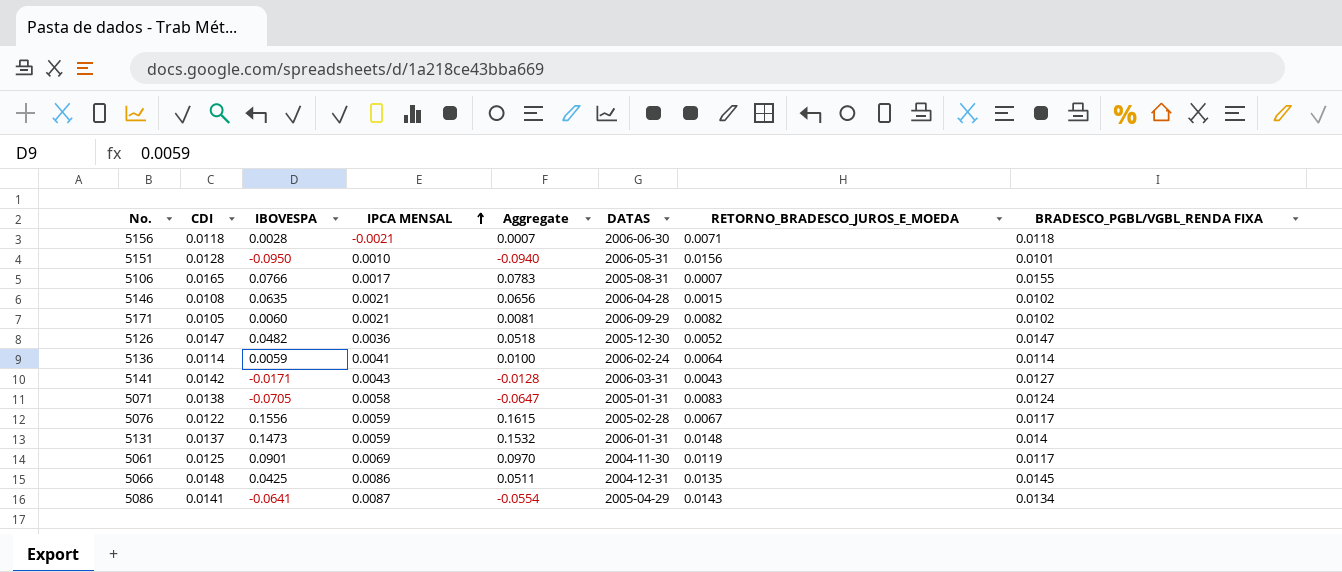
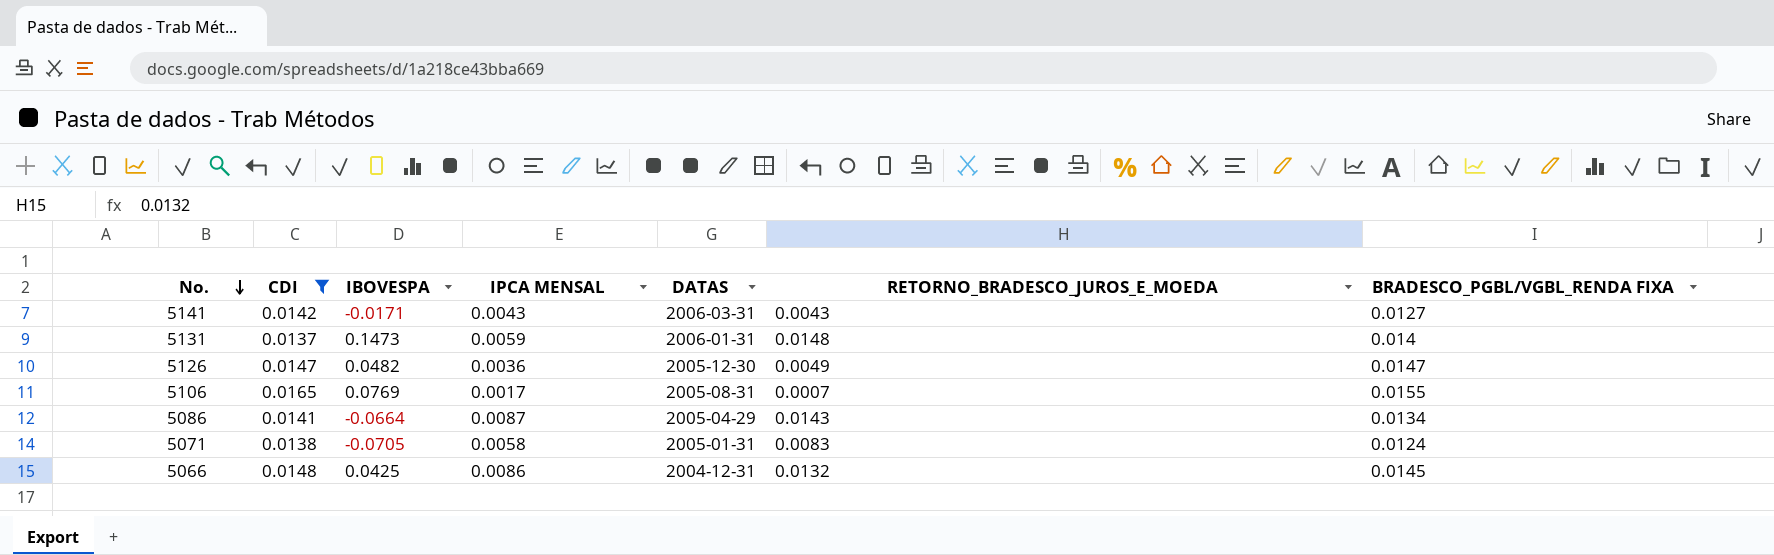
filter: none -> CDI >= 0.0137
row order: IPCA MENSAL ascending -> No. descending
column Aggregate | formula: [IBOVESPA] + [IPCA MENSAL] -> none
5126 | RETORNO_BRADESCO_JUROS_E_MOEDA: 0.0052 -> 0.0049
5106 | IBOVESPA: 0.0766 -> 0.0769
5086 | IBOVESPA: -0.0641 -> -0.0664
5066 | RETORNO_BRADESCO_JUROS_E_MOEDA: 0.0135 -> 0.0132

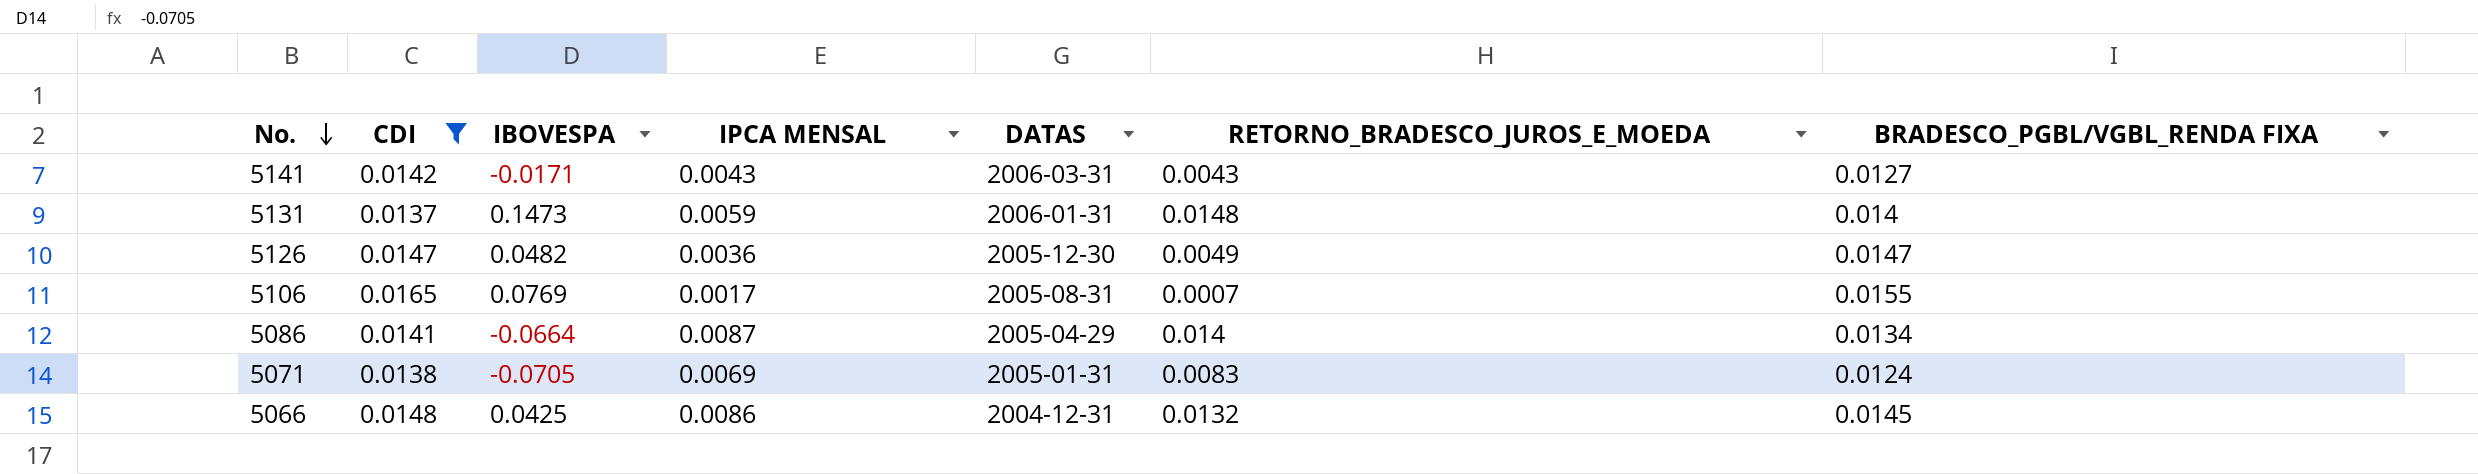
5086 | RETORNO_BRADESCO_JUROS_E_MOEDA: 0.0143 -> 0.014
5071 | IPCA MENSAL: 0.0058 -> 0.0069

